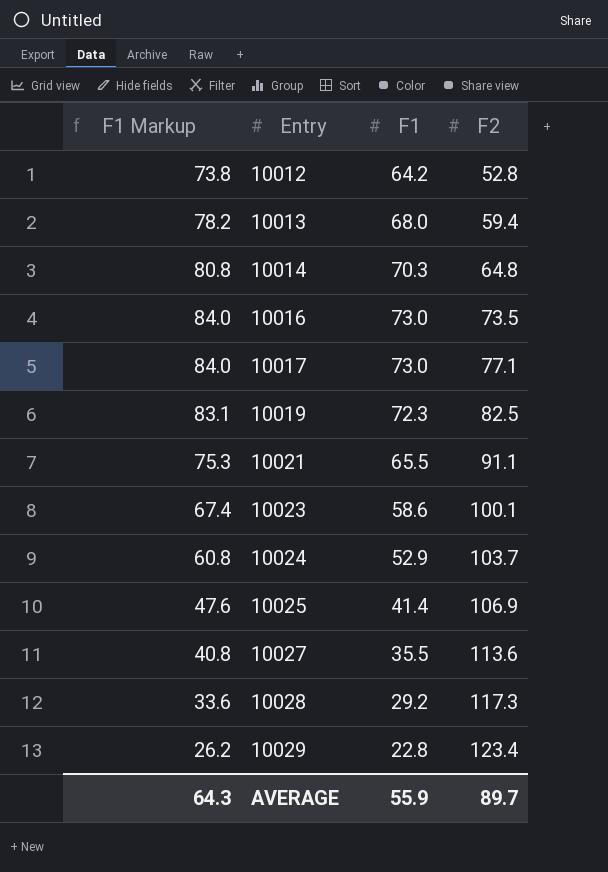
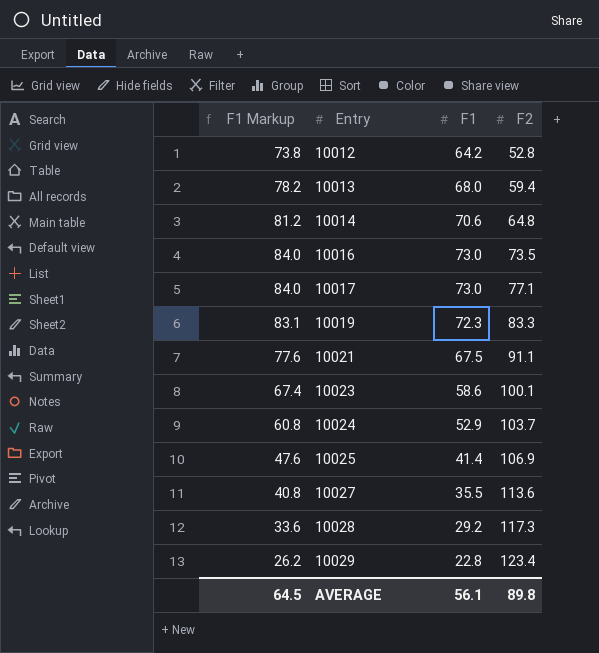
10014 | F1 Markup: 80.8 -> 81.2
10014 | F1: 70.3 -> 70.6
10019 | F2: 82.5 -> 83.3
10021 | F1 Markup: 75.3 -> 77.6
10021 | F1: 65.5 -> 67.5
AVERAGE | F1 Markup: 64.3 -> 64.5
AVERAGE | F1: 55.9 -> 56.1
AVERAGE | F2: 89.7 -> 89.8

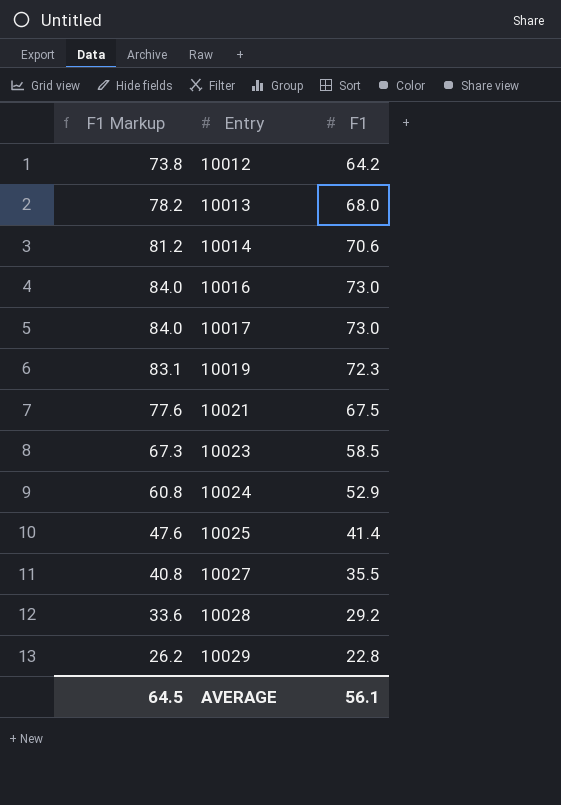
column F2 | position: 4 -> none
10023 | F1 Markup: 67.4 -> 67.3
10023 | F1: 58.6 -> 58.5

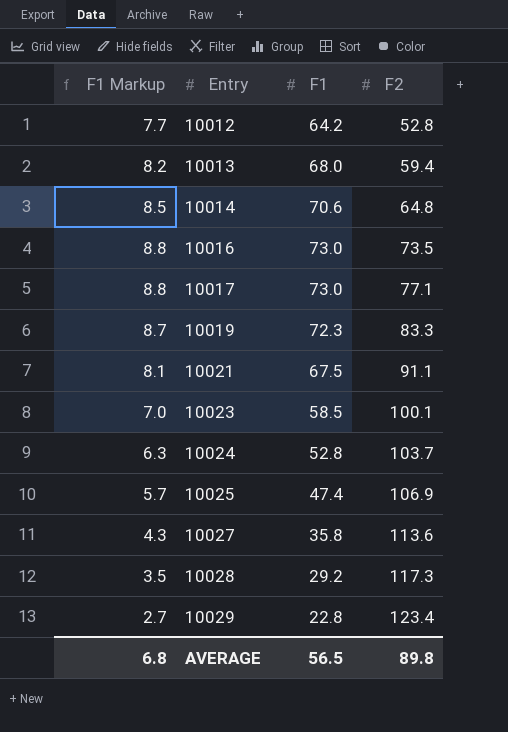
column F1 Markup | formula: [F1] * 1.15 -> [F1] * 0.12
column F2 | position: none -> 4
10024 | F1: 52.9 -> 52.8
10025 | F1: 41.4 -> 47.4
10027 | F1: 35.5 -> 35.8
AVERAGE | F1 Markup: 64.5 -> 6.8
AVERAGE | F1: 56.1 -> 56.5

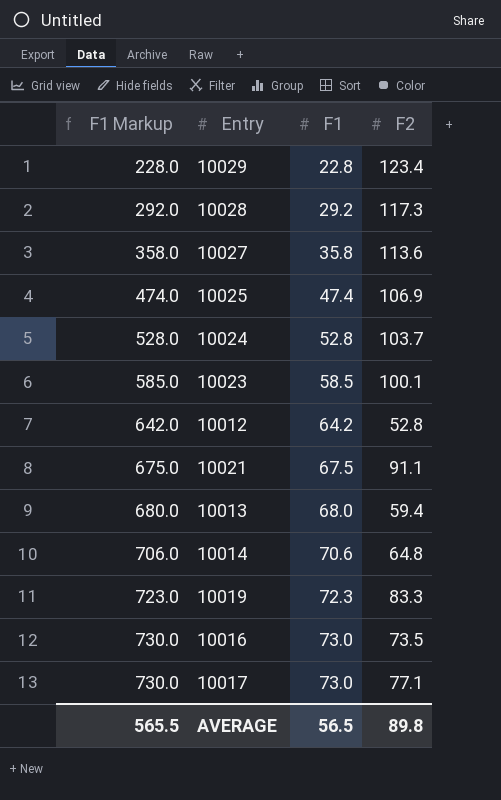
row order: Entry ascending -> F1 Markup ascending
column F1 Markup | formula: [F1] * 0.12 -> [F1] * 10
AVERAGE | F1 Markup: 6.8 -> 565.5

